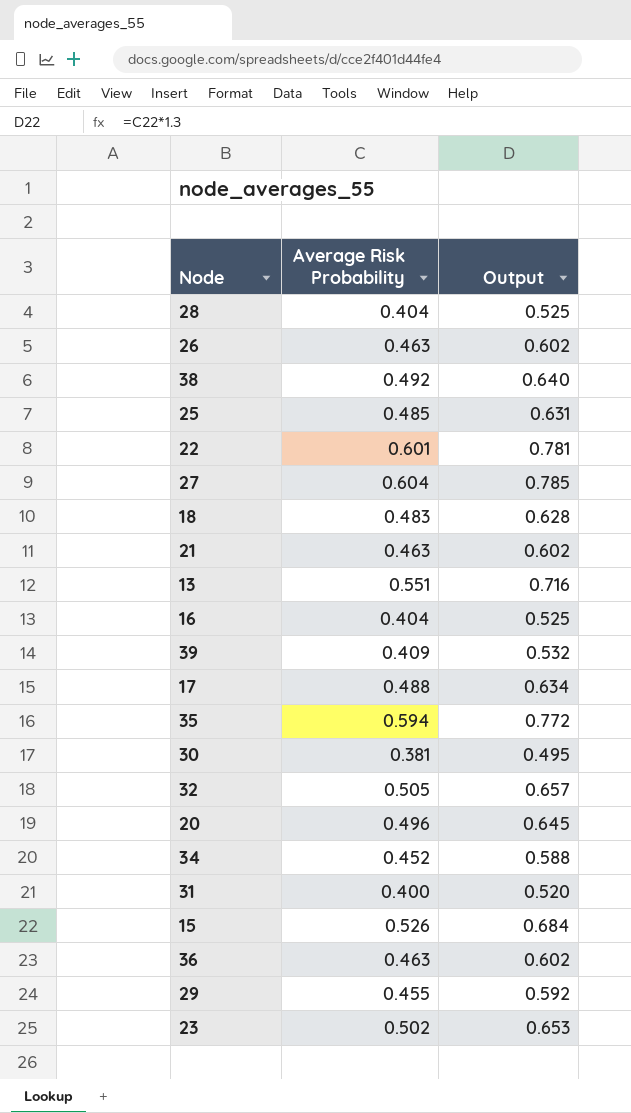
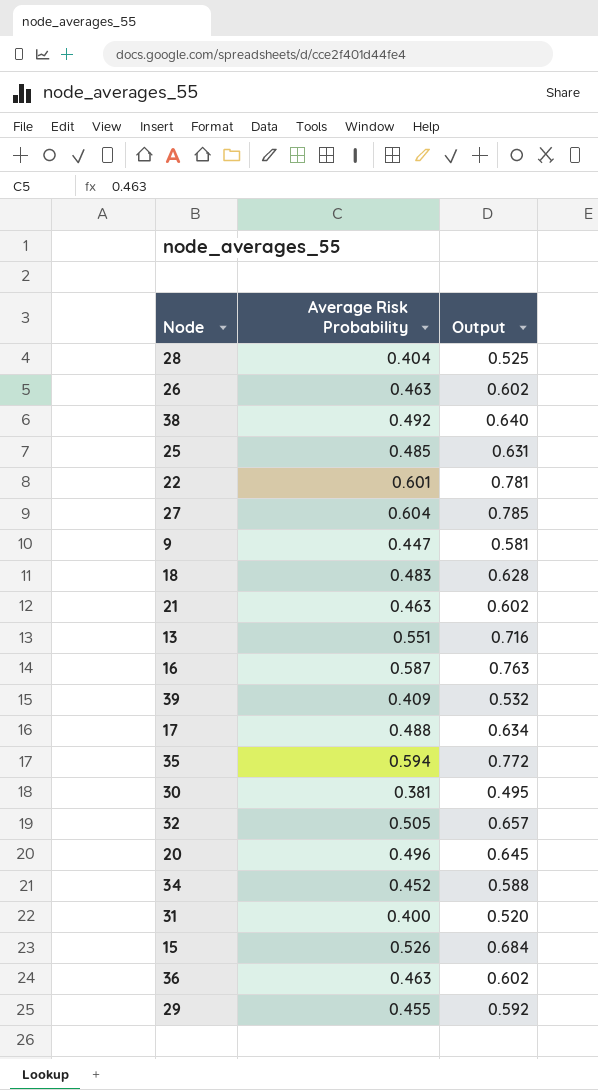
row 23: 0.502 | 0.653 -> none
row 9: none -> 0.447 | 0.581
16 | Average Risk Probability: 0.404 -> 0.587
16 | Output: 0.525 -> 0.763

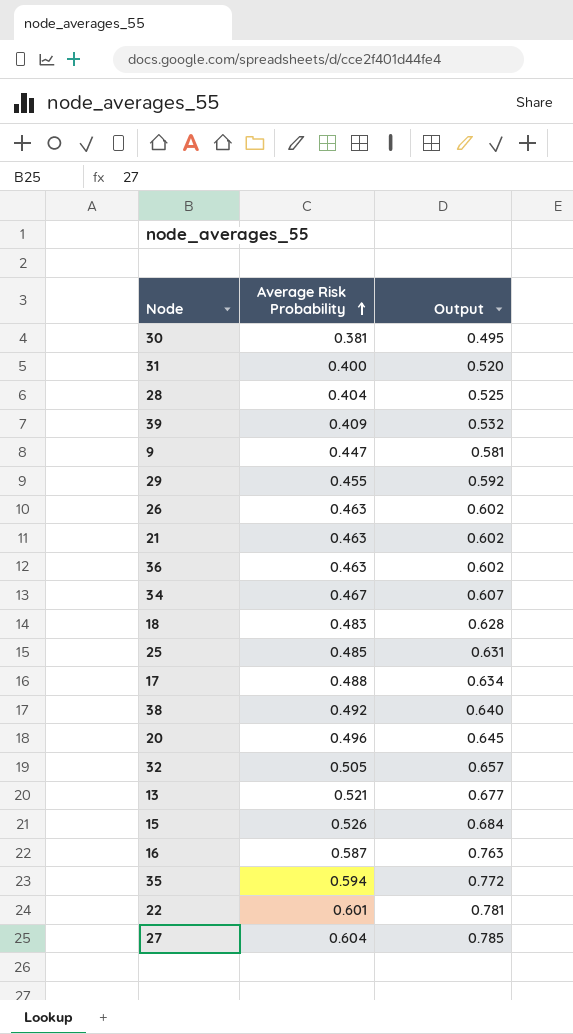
row order: none -> Average Risk Probability ascending
34 | Average Risk Probability: 0.452 -> 0.467
34 | Output: 0.588 -> 0.607
13 | Average Risk Probability: 0.551 -> 0.521
13 | Output: 0.716 -> 0.677

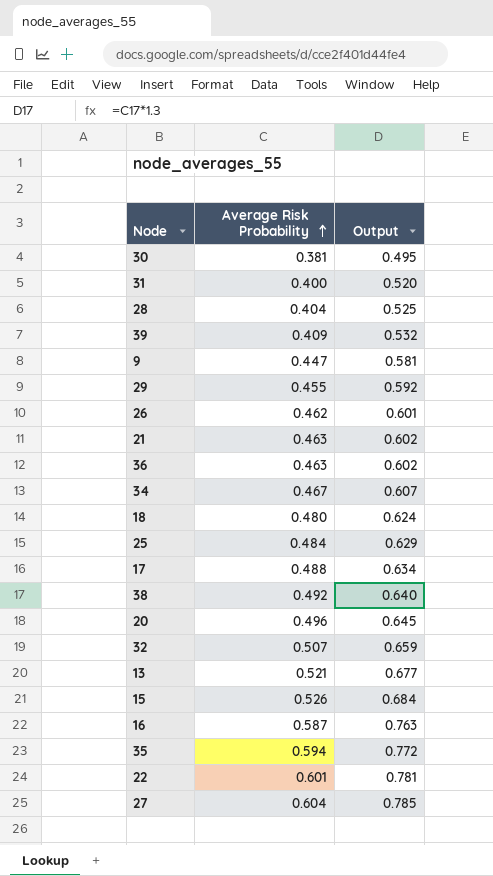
26 | Average Risk Probability: 0.463 -> 0.462
26 | Output: 0.602 -> 0.601
18 | Average Risk Probability: 0.483 -> 0.480
18 | Output: 0.628 -> 0.624
25 | Average Risk Probability: 0.485 -> 0.484
25 | Output: 0.631 -> 0.629
32 | Average Risk Probability: 0.505 -> 0.507
32 | Output: 0.657 -> 0.659

